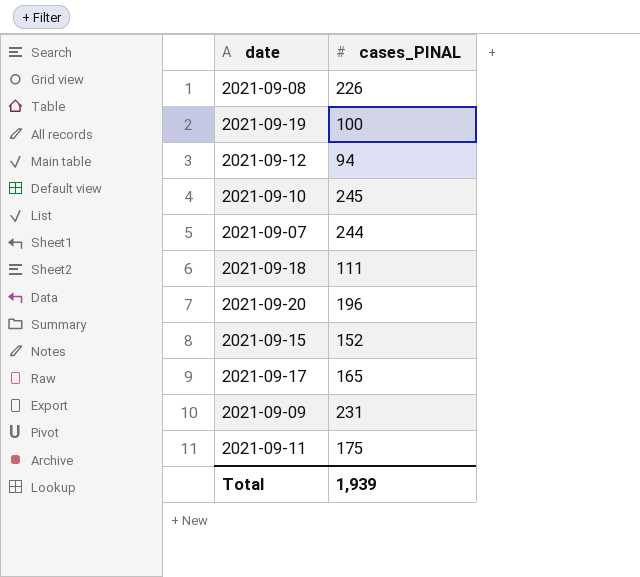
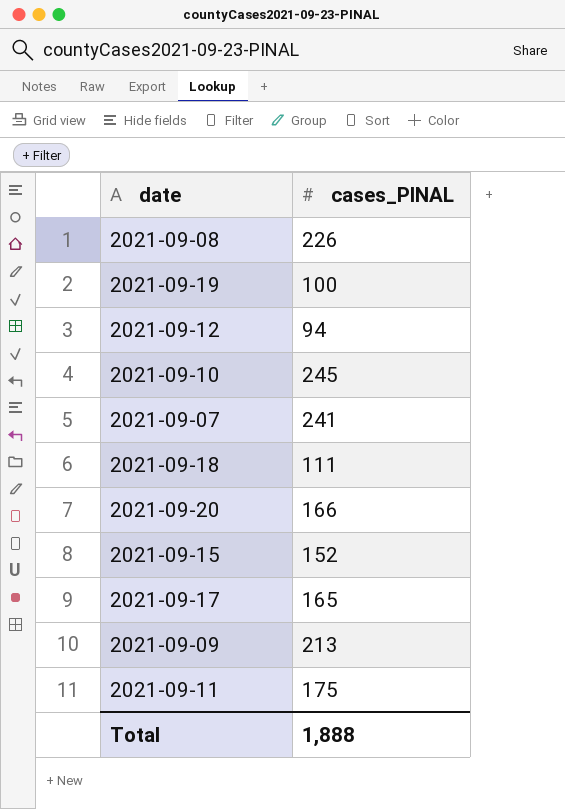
2021-09-07 | cases_PINAL: 244 -> 241
2021-09-20 | cases_PINAL: 196 -> 166
2021-09-09 | cases_PINAL: 231 -> 213
Total | cases_PINAL: 1,939 -> 1,888

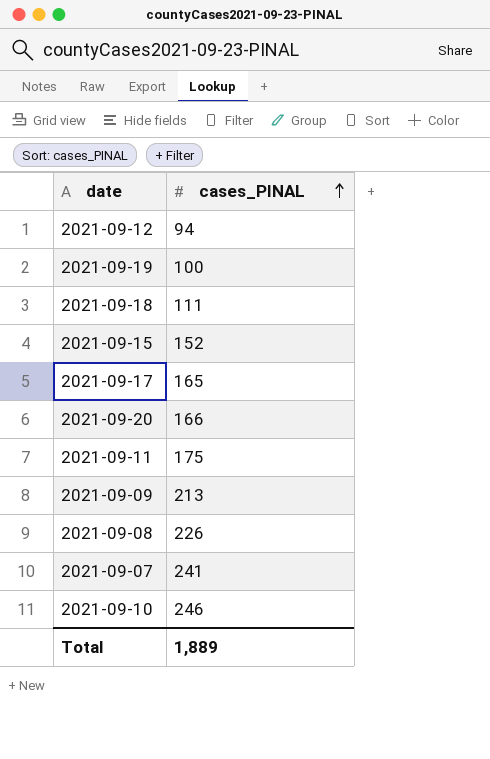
row order: none -> cases_PINAL ascending
2021-09-10 | cases_PINAL: 245 -> 246
Total | cases_PINAL: 1,888 -> 1,889

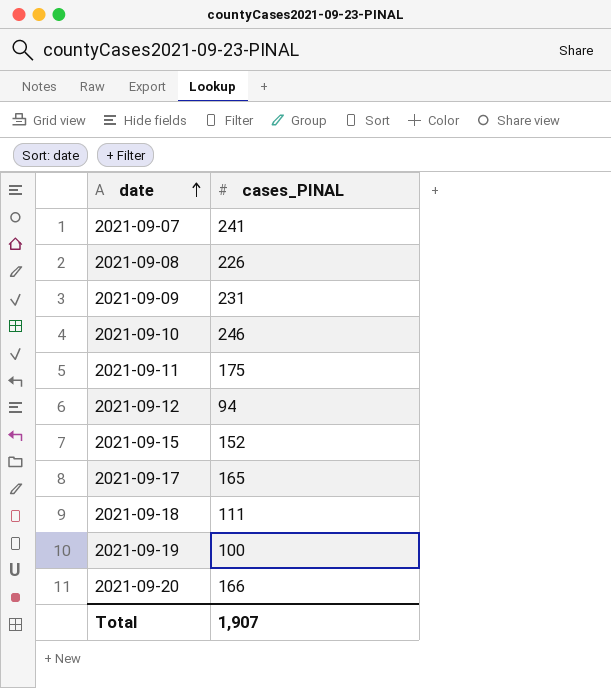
row order: cases_PINAL ascending -> date ascending
2021-09-09 | cases_PINAL: 213 -> 231
Total | cases_PINAL: 1,889 -> 1,907

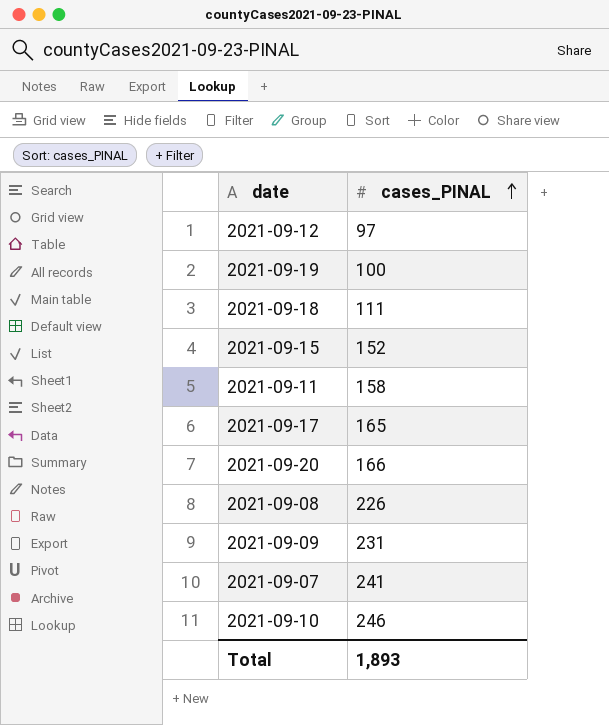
row order: date ascending -> cases_PINAL ascending
2021-09-12 | cases_PINAL: 94 -> 97
2021-09-11 | cases_PINAL: 175 -> 158
Total | cases_PINAL: 1,907 -> 1,893

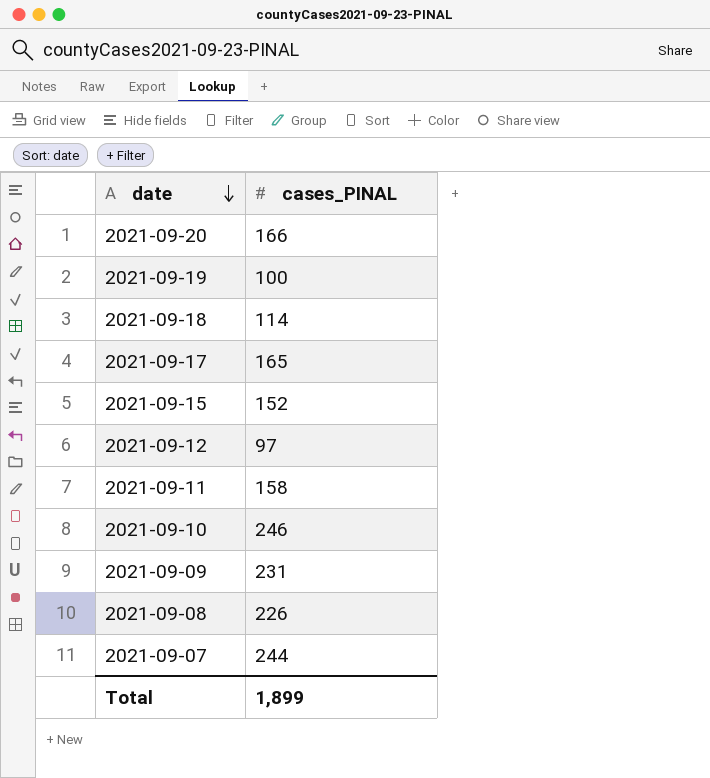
row order: cases_PINAL ascending -> date descending
2021-09-18 | cases_PINAL: 111 -> 114
2021-09-07 | cases_PINAL: 241 -> 244
Total | cases_PINAL: 1,893 -> 1,899

